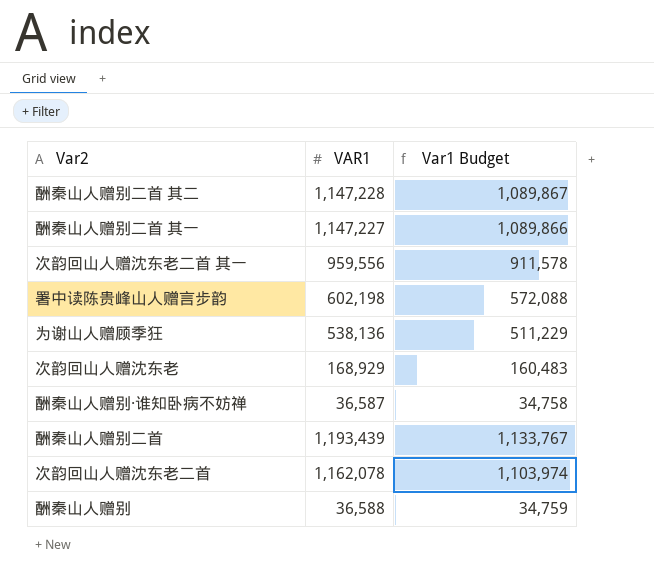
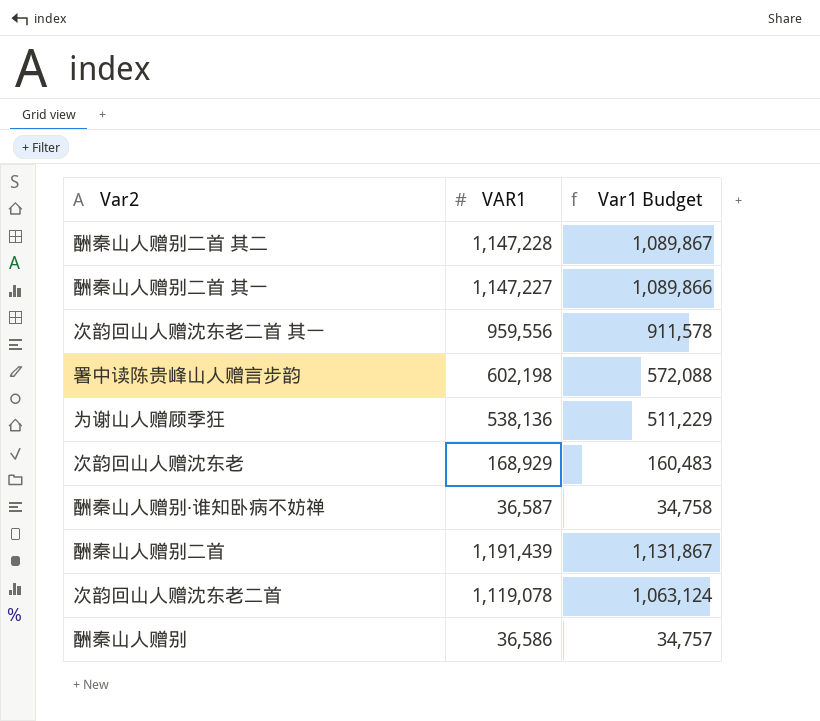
酬秦山人赠别二首 | VAR1: 1,193,439 -> 1,191,439
酬秦山人赠别二首 | Var1 Budget: 1,133,767 -> 1,131,867
次韵回山人赠沈东老二首 | VAR1: 1,162,078 -> 1,119,078
次韵回山人赠沈东老二首 | Var1 Budget: 1,103,974 -> 1,063,124
酬秦山人赠别 | VAR1: 36,588 -> 36,586
酬秦山人赠别 | Var1 Budget: 34,759 -> 34,757

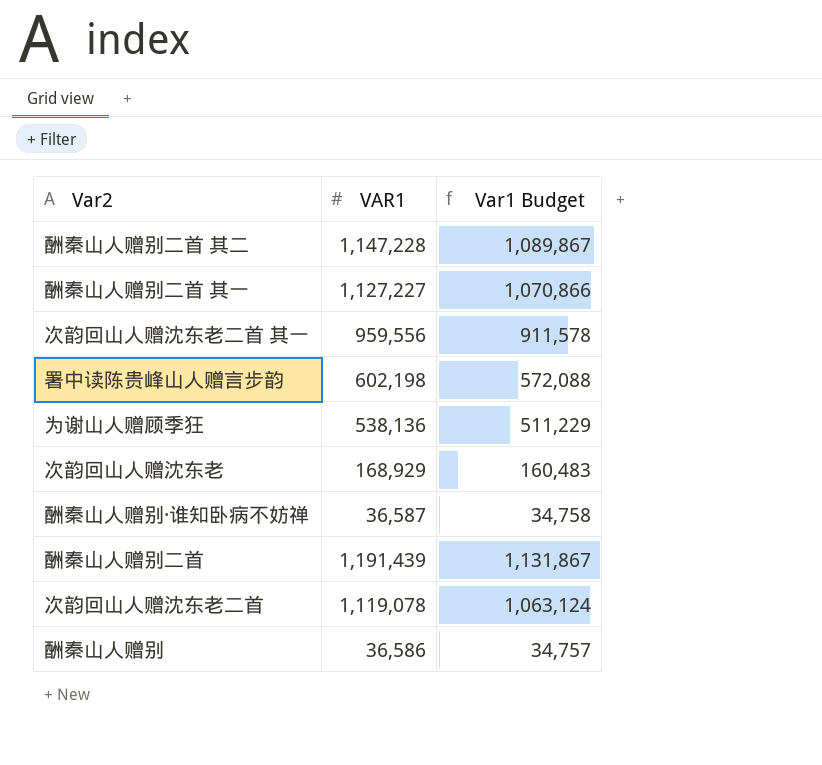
酬秦山人赠别二首 其一 | VAR1: 1,147,227 -> 1,127,227
酬秦山人赠别二首 其一 | Var1 Budget: 1,089,866 -> 1,070,866

